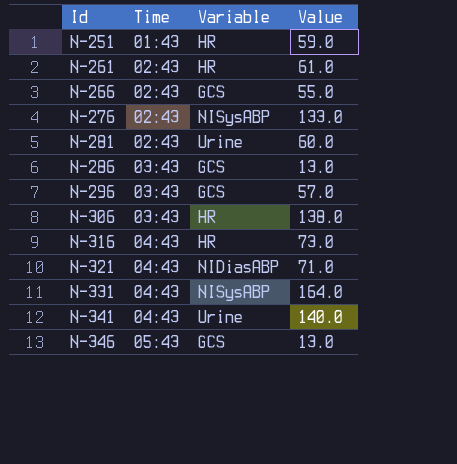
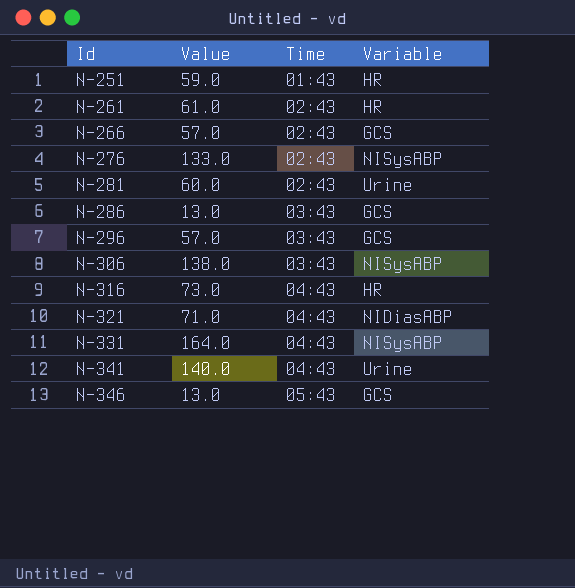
column Value | position: 4 -> 2
N-266 | Value: 55.0 -> 57.0
N-306 | Variable: HR -> NISysABP

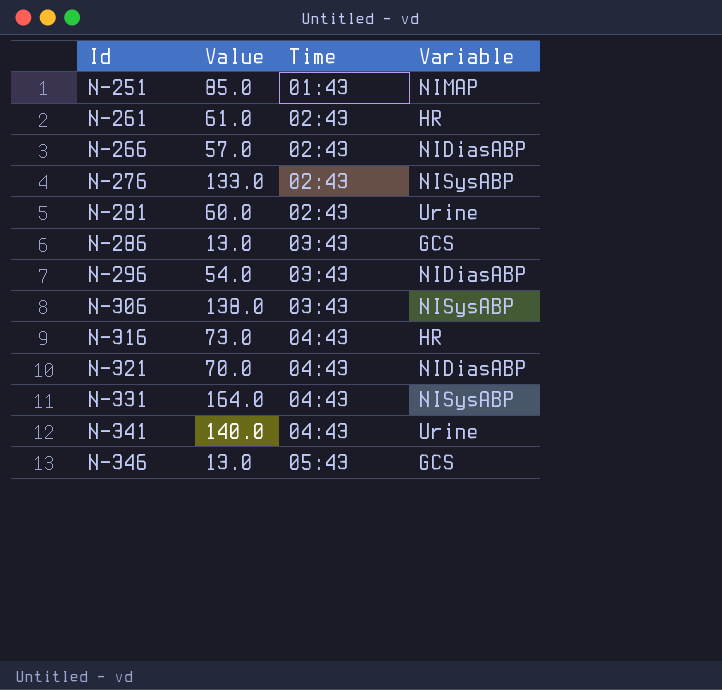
N-251 | Value: 59.0 -> 85.0
N-251 | Variable: HR -> NIMAP
N-266 | Variable: GCS -> NIDiasABP
N-296 | Value: 57.0 -> 54.0
N-296 | Variable: GCS -> NIDiasABP
N-321 | Value: 71.0 -> 70.0

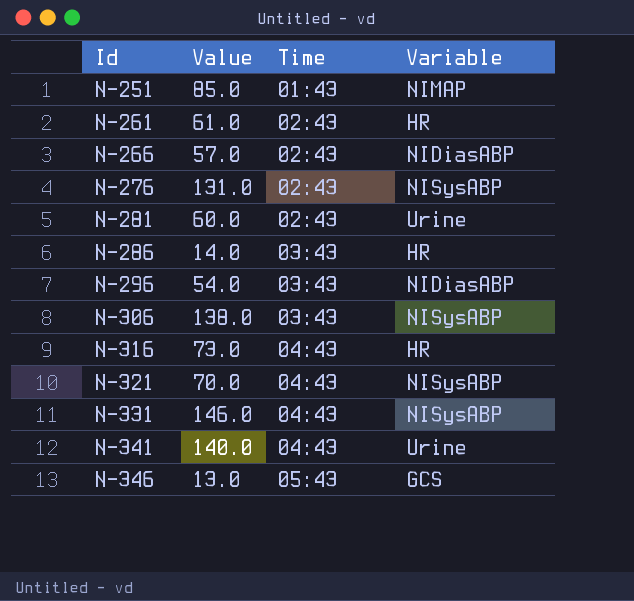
N-276 | Value: 133.0 -> 131.0
N-286 | Value: 13.0 -> 14.0
N-286 | Variable: GCS -> HR
N-321 | Variable: NIDiasABP -> NISysABP
N-331 | Value: 164.0 -> 146.0

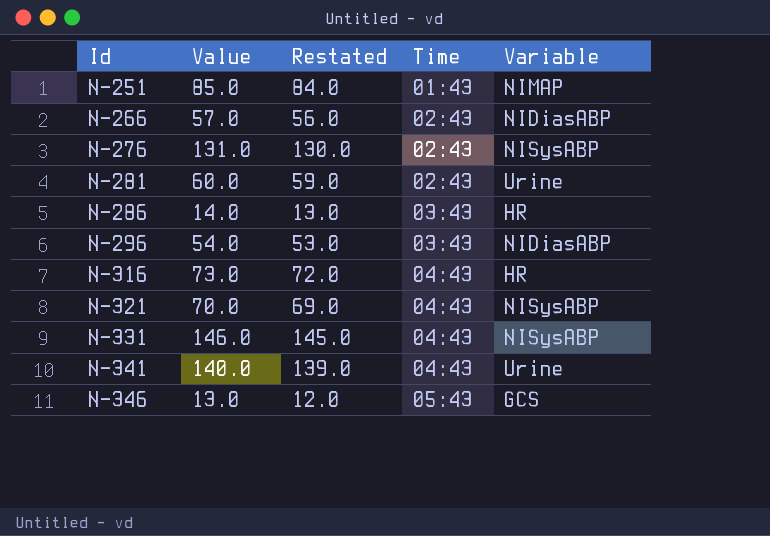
column Restated | formula: none -> [Value] - 1
row N-261: 61.0 | 02:43 | HR -> none
row N-306: 138.0 | 03:43 | NISysABP -> none

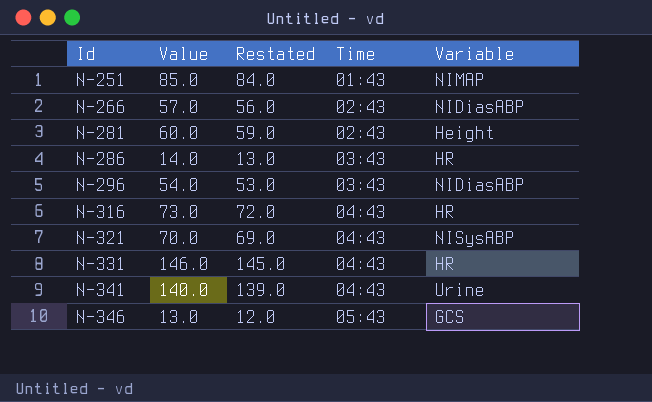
row N-276: 131.0 | 130.0 | 02:43 | NISysABP -> none
N-281 | Variable: Urine -> Height
N-331 | Variable: NISysABP -> HR

